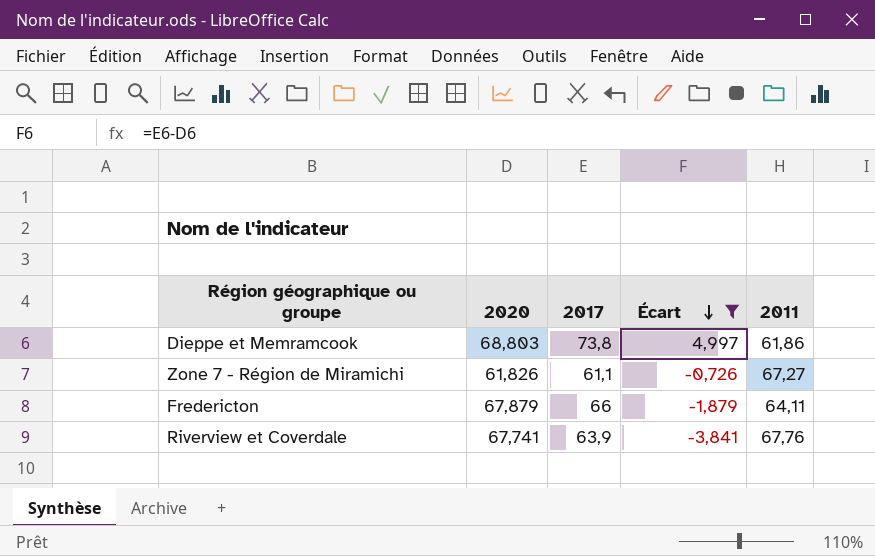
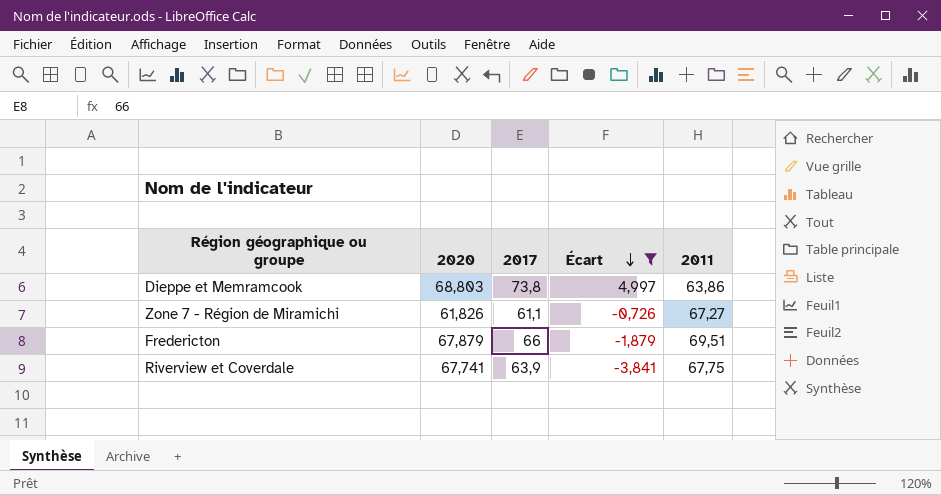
Dieppe et Memramcook | 2011: 61,86 -> 63,86
Fredericton | 2011: 64,11 -> 69,51
Riverview et Coverdale | 2011: 67,76 -> 67,75

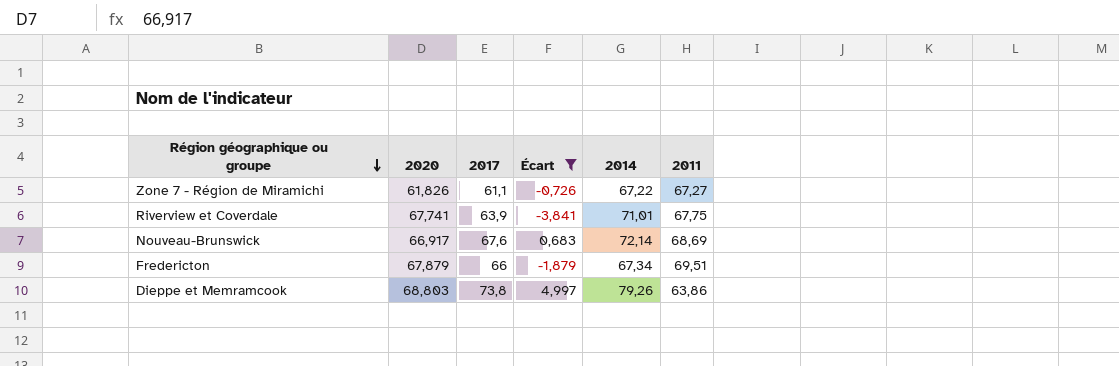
row order: Écart descending -> Région géographique ou groupe descending
column 2014 | position: none -> 5
row Nouveau-Brunswick: none -> 66,917 | 67,6 | 0,683 | 72,14 | 68,69

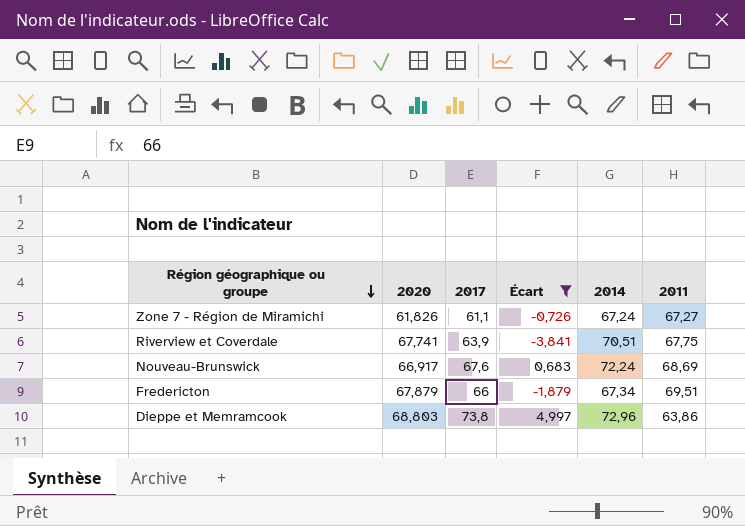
Zone 7 - Région de Miramichi | 2014: 67,22 -> 67,24
Riverview et Coverdale | 2014: 71,01 -> 70,51
Nouveau-Brunswick | 2014: 72,14 -> 72,24
Dieppe et Memramcook | 2014: 79,26 -> 72,96

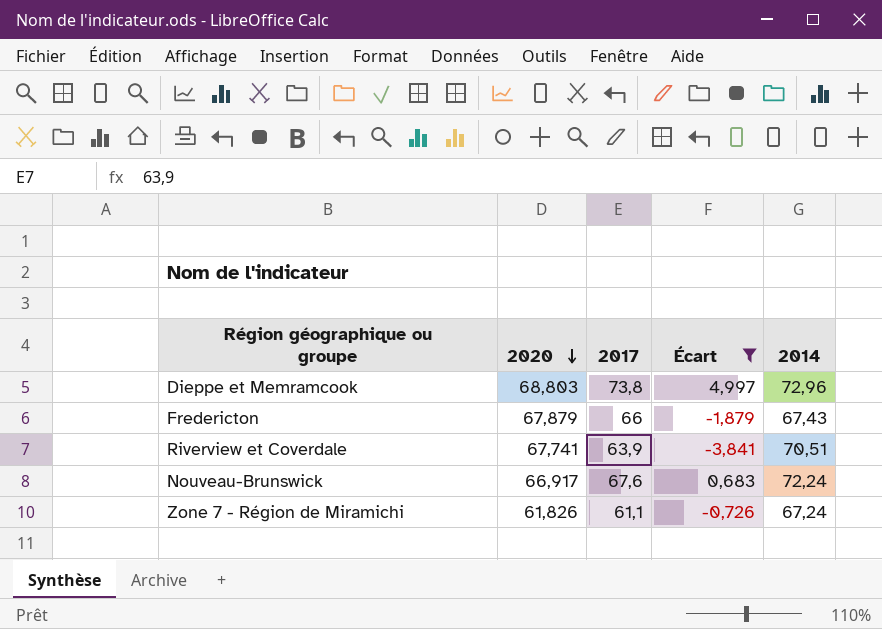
row order: Région géographique ou groupe descending -> 2020 descending
column 2011 | position: 6 -> none
Fredericton | 2014: 67,34 -> 67,43

